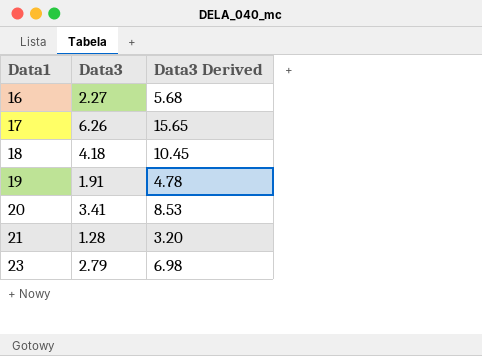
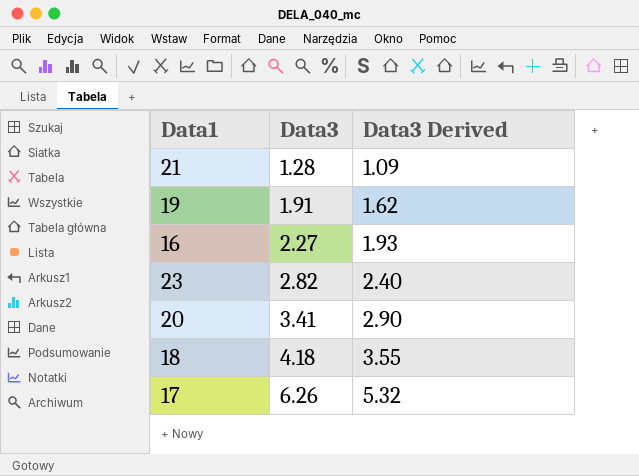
row order: Data1 ascending -> Data3 ascending
column Data3 Derived | formula: [Data3] * 2.5 -> [Data3] * 0.85
23 | Data3: 2.79 -> 2.82

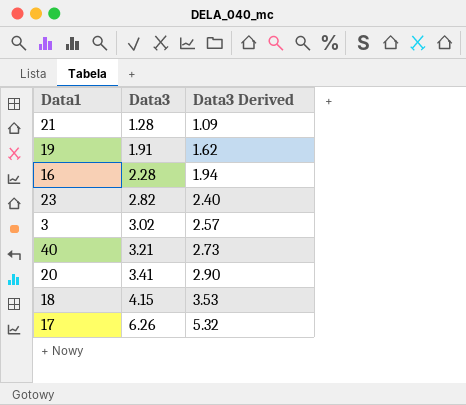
16 | Data3: 2.27 -> 2.28
16 | Data3 Derived: 1.93 -> 1.94
row 3: none -> 3.02 | 2.57
row 40: none -> 3.21 | 2.73
18 | Data3: 4.18 -> 4.15
18 | Data3 Derived: 3.55 -> 3.53

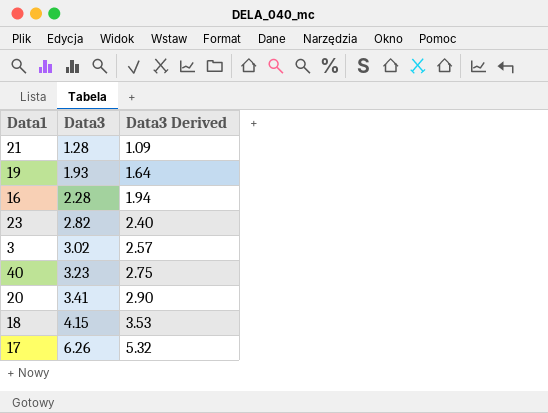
19 | Data3: 1.91 -> 1.93
19 | Data3 Derived: 1.62 -> 1.64
40 | Data3: 3.21 -> 3.23
40 | Data3 Derived: 2.73 -> 2.75

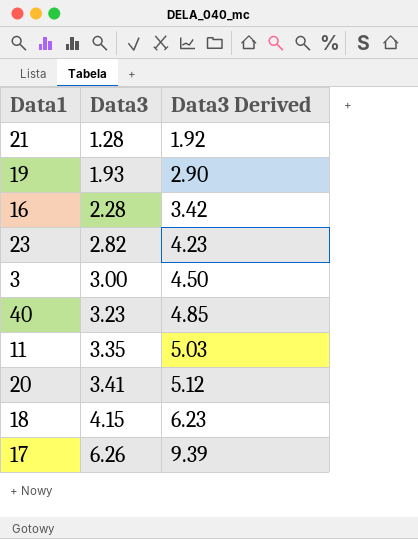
column Data3 Derived | formula: [Data3] * 0.85 -> [Data3] * 1.5
3 | Data3: 3.02 -> 3.00
row 11: none -> 3.35 | 5.03

